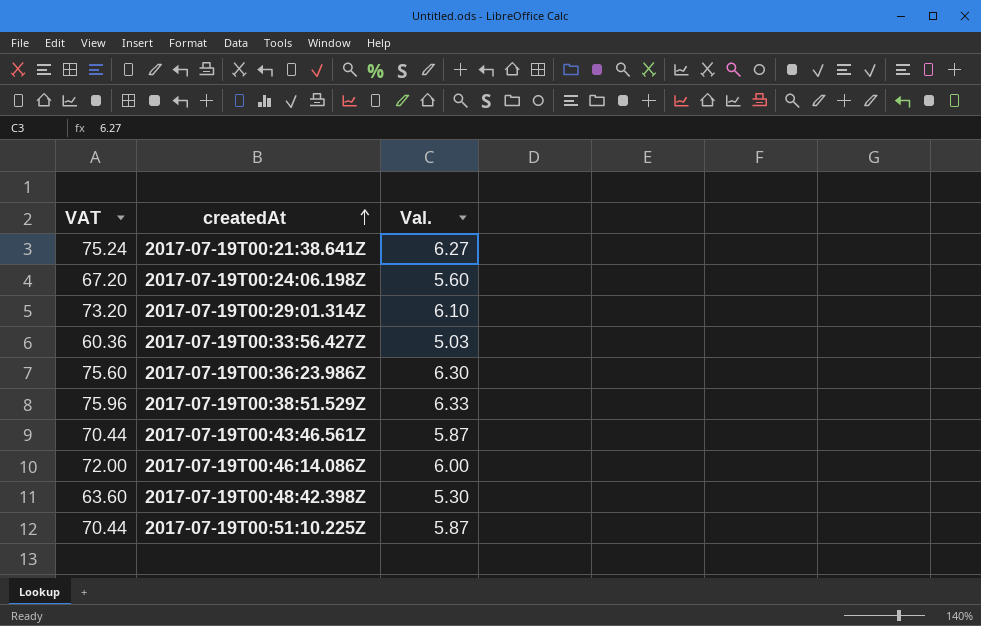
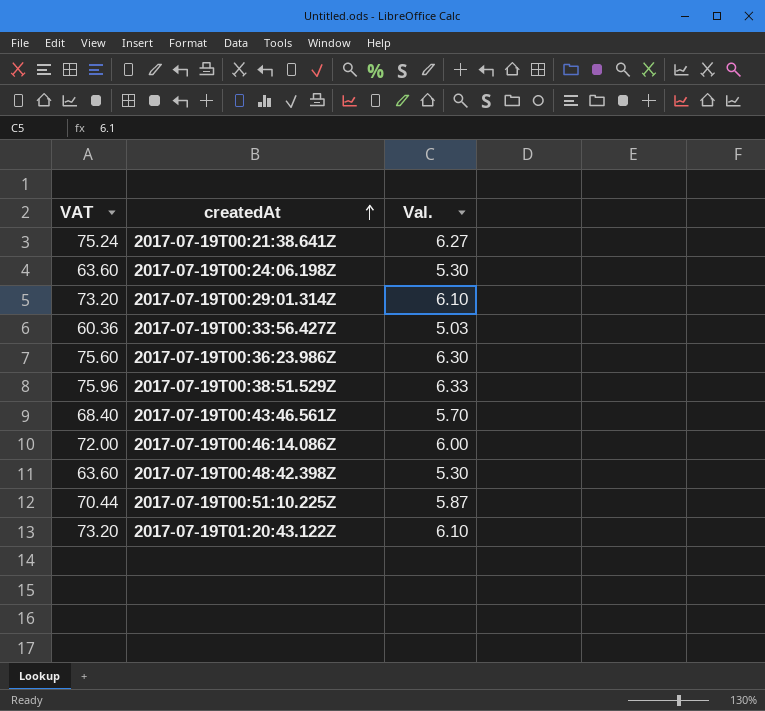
2017-07-19T00:24:06.198Z | VAT: 67.20 -> 63.60
2017-07-19T00:24:06.198Z | Val.: 5.60 -> 5.30
2017-07-19T00:43:46.561Z | VAT: 70.44 -> 68.40
2017-07-19T00:43:46.561Z | Val.: 5.87 -> 5.70
row 2017-07-19T01:20:43.122Z: none -> 73.20 | 6.10

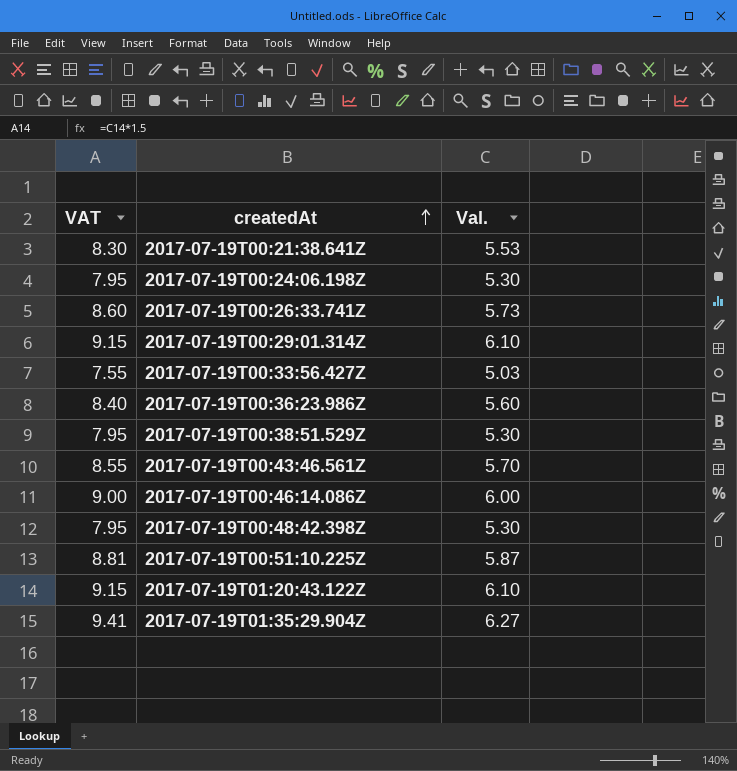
column VAT | formula: [Val.] * 12 -> [Val.] * 1.5
2017-07-19T00:21:38.641Z | Val.: 6.27 -> 5.53
row 2017-07-19T00:26:33.741Z: none -> 8.60 | 5.73
2017-07-19T00:36:23.986Z | Val.: 6.30 -> 5.60
2017-07-19T00:38:51.529Z | Val.: 6.33 -> 5.30
row 2017-07-19T01:35:29.904Z: none -> 9.41 | 6.27

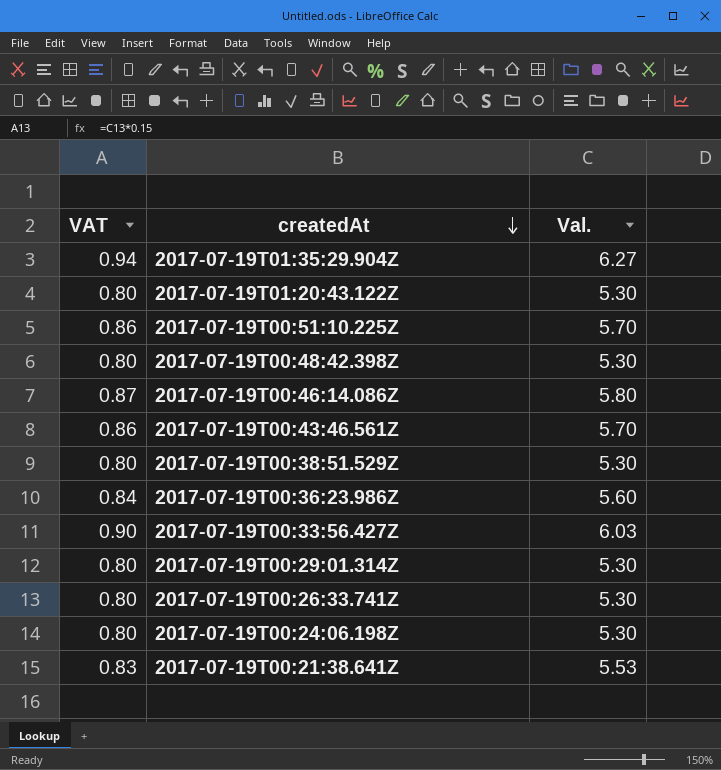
row order: createdAt ascending -> createdAt descending
column VAT | formula: [Val.] * 1.5 -> [Val.] * 0.15
2017-07-19T01:20:43.122Z | Val.: 6.10 -> 5.30
2017-07-19T00:51:10.225Z | Val.: 5.87 -> 5.70
2017-07-19T00:46:14.086Z | Val.: 6.00 -> 5.80
2017-07-19T00:33:56.427Z | Val.: 5.03 -> 6.03
2017-07-19T00:29:01.314Z | Val.: 6.10 -> 5.30
2017-07-19T00:26:33.741Z | Val.: 5.73 -> 5.30

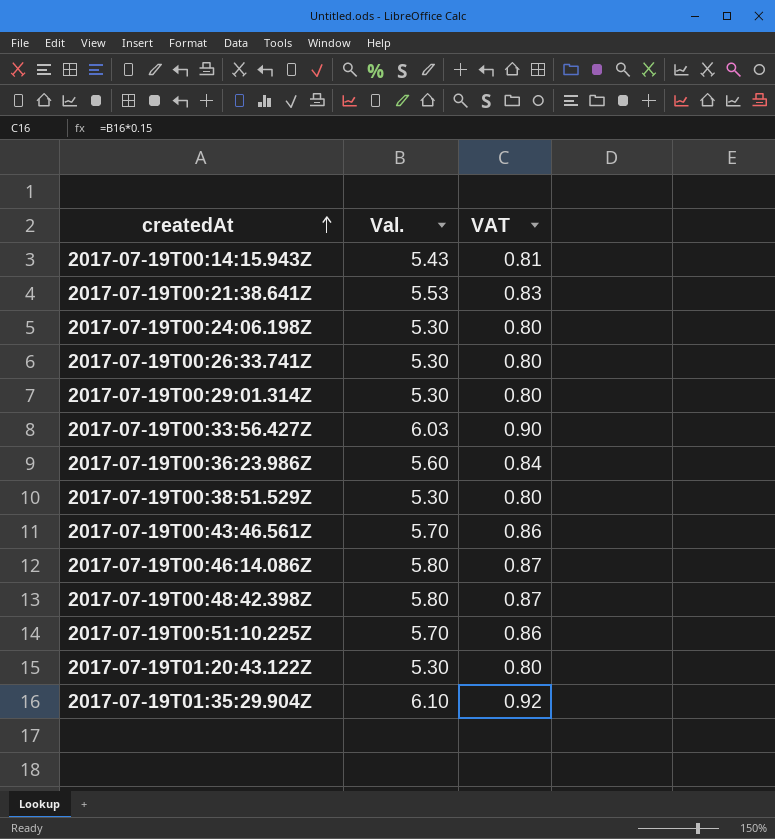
row order: createdAt descending -> createdAt ascending
column VAT | position: 1 -> 3
row 2017-07-19T00:14:15.943Z: none -> 5.43 | 0.81
2017-07-19T00:48:42.398Z | Val.: 5.30 -> 5.80
2017-07-19T00:48:42.398Z | VAT: 0.80 -> 0.87
2017-07-19T01:35:29.904Z | Val.: 6.27 -> 6.10
2017-07-19T01:35:29.904Z | VAT: 0.94 -> 0.92

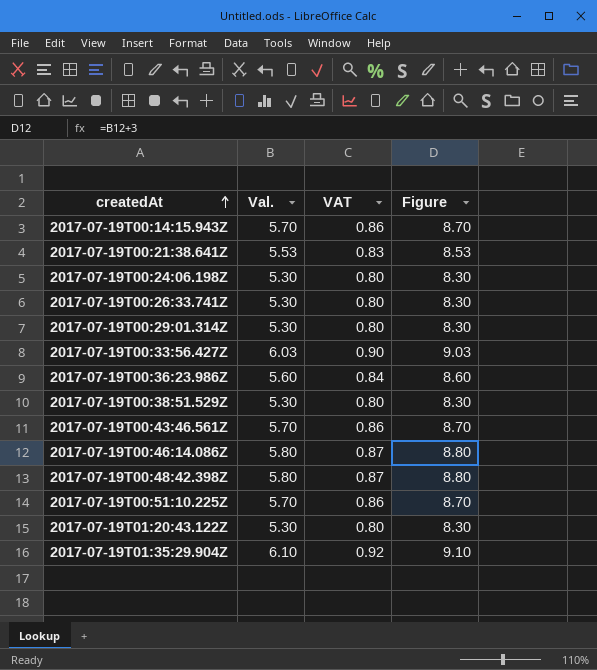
column Figure | formula: none -> [Val.] + 3
2017-07-19T00:14:15.943Z | Val.: 5.43 -> 5.70
2017-07-19T00:14:15.943Z | VAT: 0.81 -> 0.86

